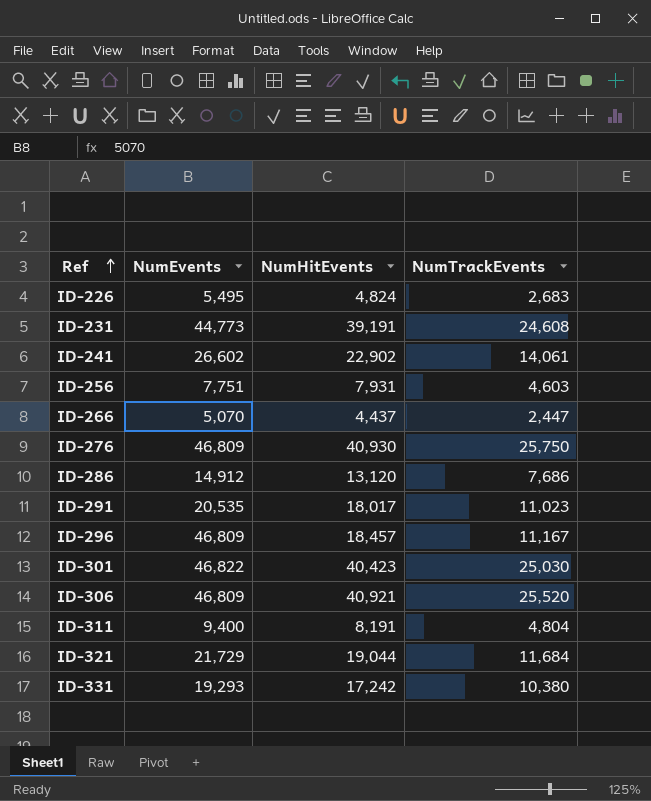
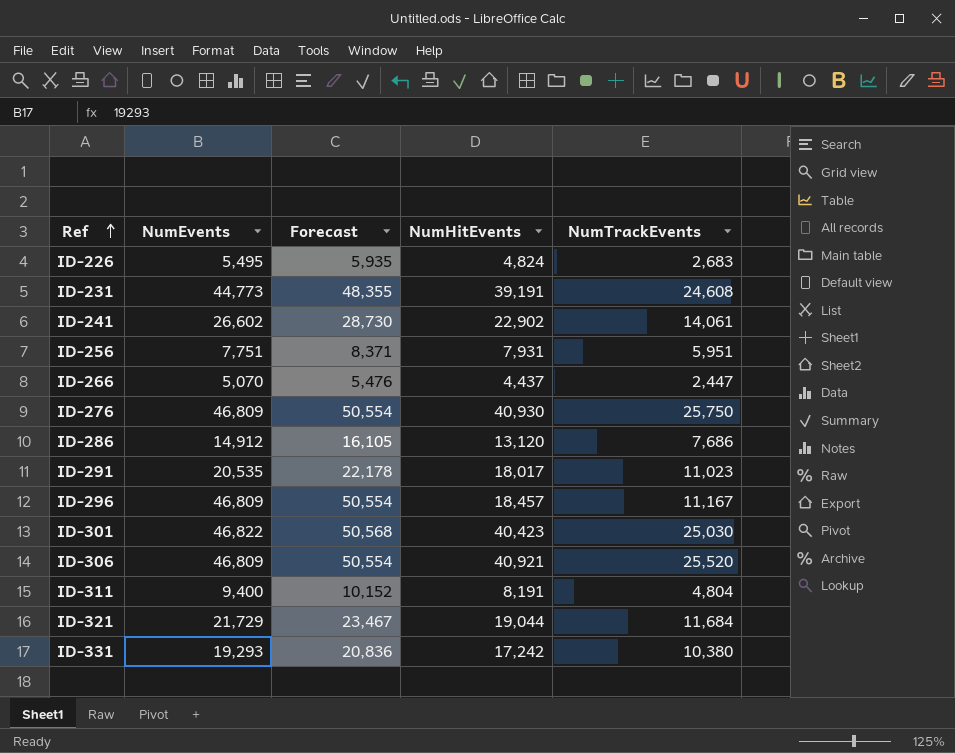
column Forecast | formula: none -> [NumEvents] * 1.08
ID-256 | NumTrackEvents: 4,603 -> 5,951

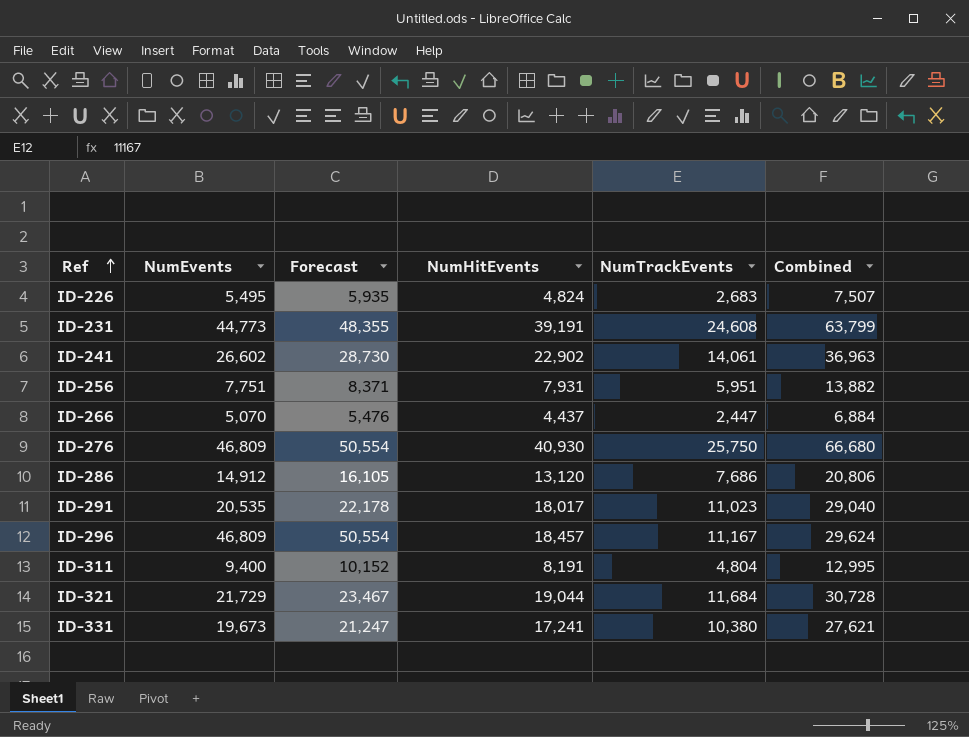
column Combined | formula: none -> [NumHitEvents] + [NumTrackEvents]
row ID-301: 46,822 | 50,568 | 40,423 | 25,030 -> none
row ID-306: 46,809 | 50,554 | 40,921 | 25,520 -> none
ID-331 | NumEvents: 19,293 -> 19,673
ID-331 | Forecast: 20,836 -> 21,247
ID-331 | NumHitEvents: 17,242 -> 17,241

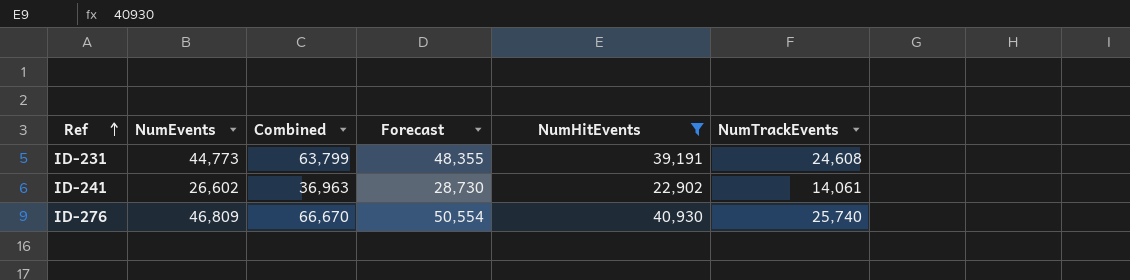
filter: none -> NumHitEvents >= 22,902
column Combined | position: 6 -> 3
ID-276 | Combined: 66,680 -> 66,670
ID-276 | NumTrackEvents: 25,750 -> 25,740

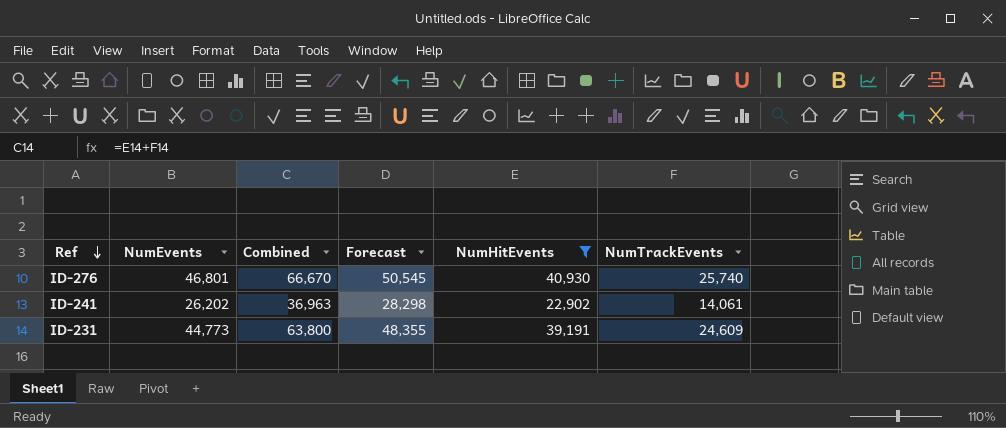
row order: Ref ascending -> Ref descending
ID-276 | NumEvents: 46,809 -> 46,801
ID-276 | Forecast: 50,554 -> 50,545
ID-241 | NumEvents: 26,602 -> 26,202
ID-241 | Forecast: 28,730 -> 28,298
ID-231 | Combined: 63,799 -> 63,800
ID-231 | NumTrackEvents: 24,608 -> 24,609

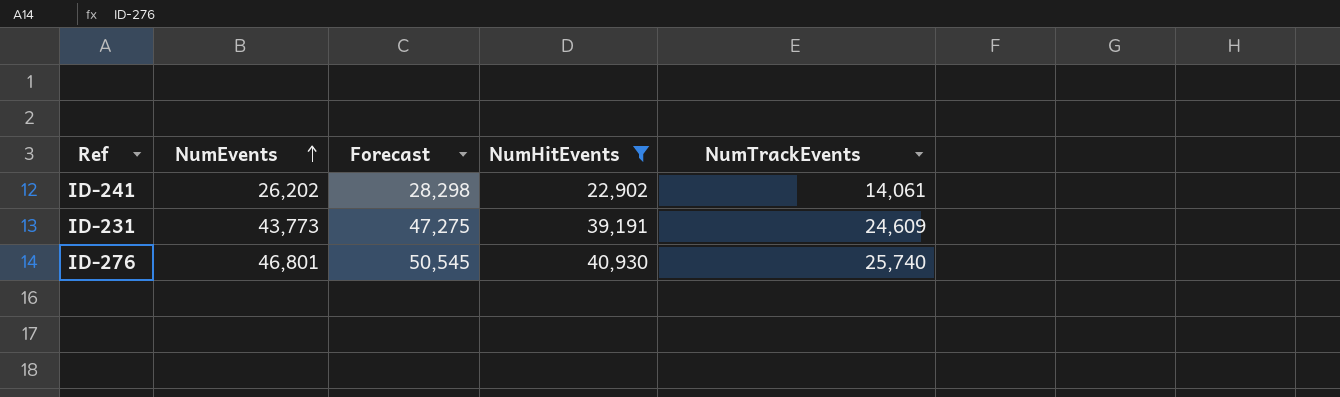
row order: Ref descending -> NumEvents ascending
column Combined | formula: [NumHitEvents] + [NumTrackEvents] -> none
ID-231 | NumEvents: 44,773 -> 43,773
ID-231 | Forecast: 48,355 -> 47,275

